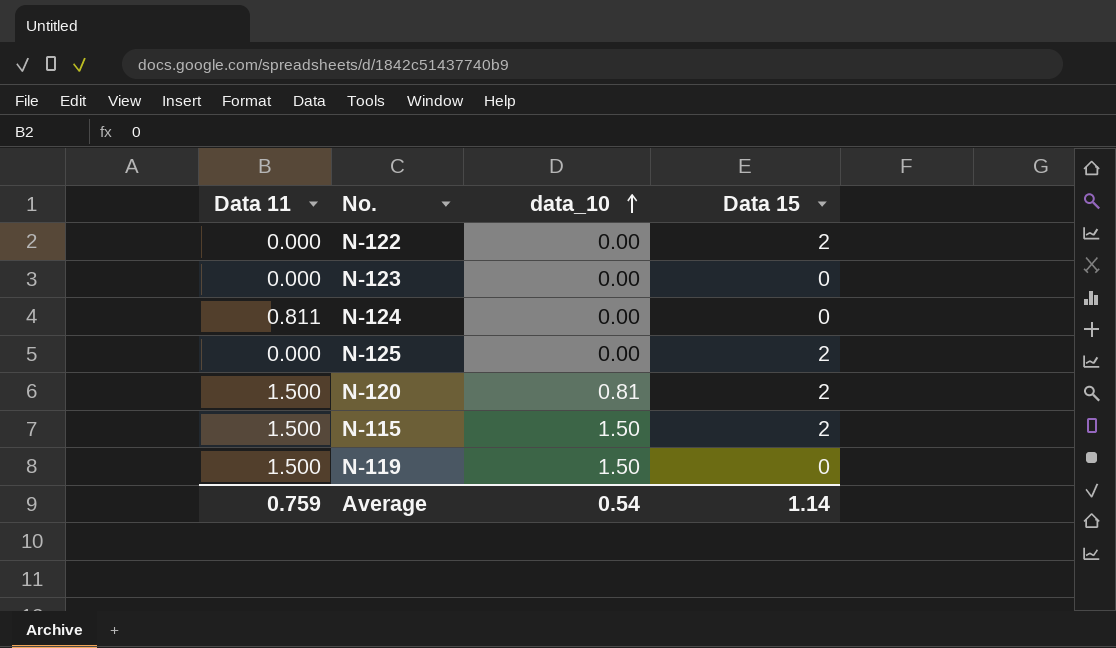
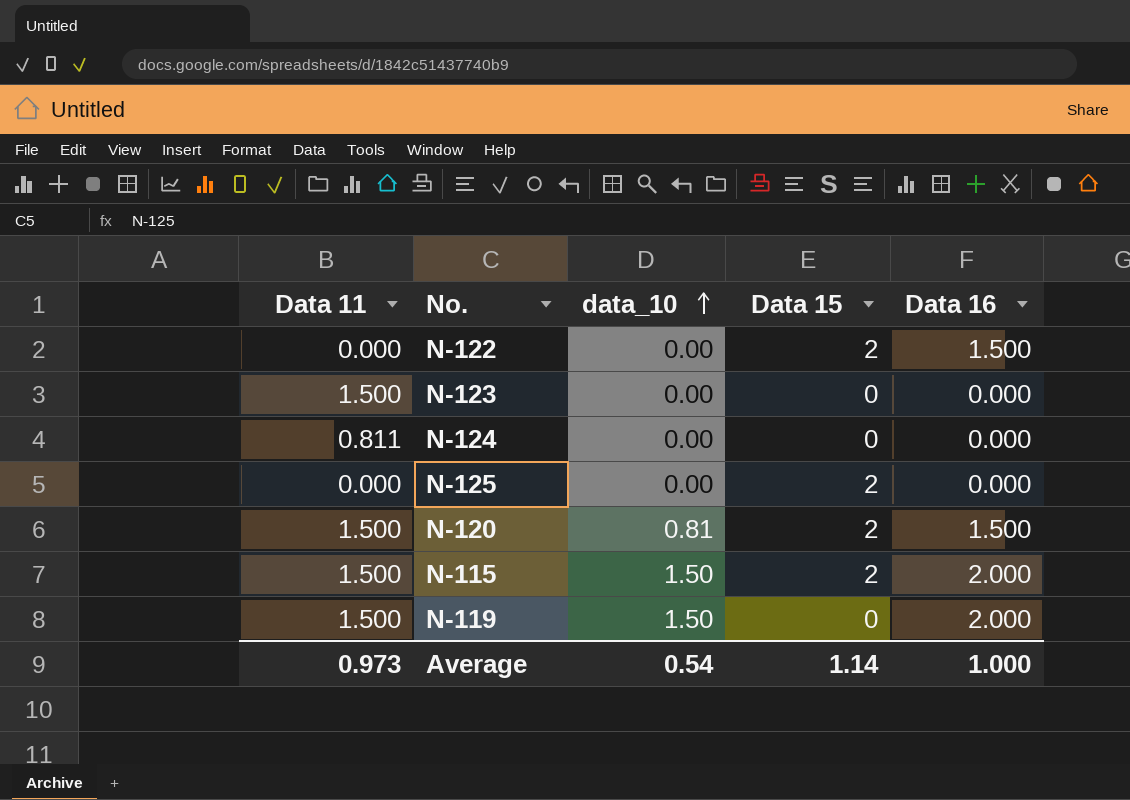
column Data 16 | position: none -> 5
N-123 | Data 11: 0.000 -> 1.500
Average | Data 11: 0.759 -> 0.973

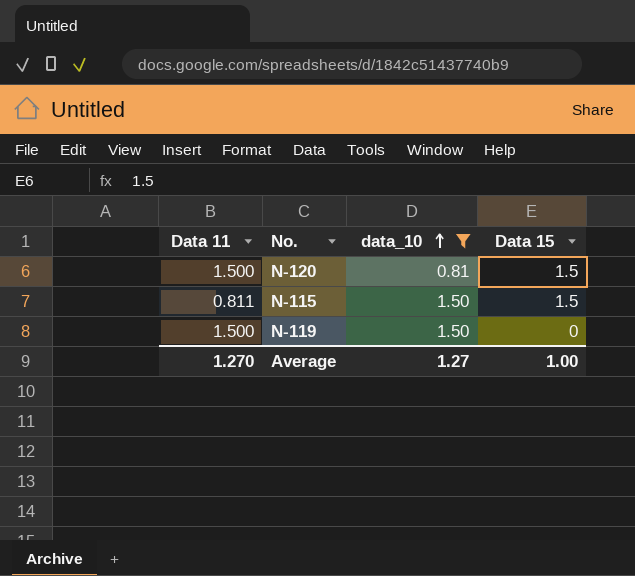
filter: none -> data_10 != 0.00
column Data 16 | position: 5 -> none
N-120 | Data 15: 2 -> 1.5
N-115 | Data 11: 1.500 -> 0.811
N-115 | Data 15: 2 -> 1.5
Average | Data 11: 0.973 -> 1.270
Average | data_10: 0.54 -> 1.27
Average | Data 15: 1.14 -> 1.00

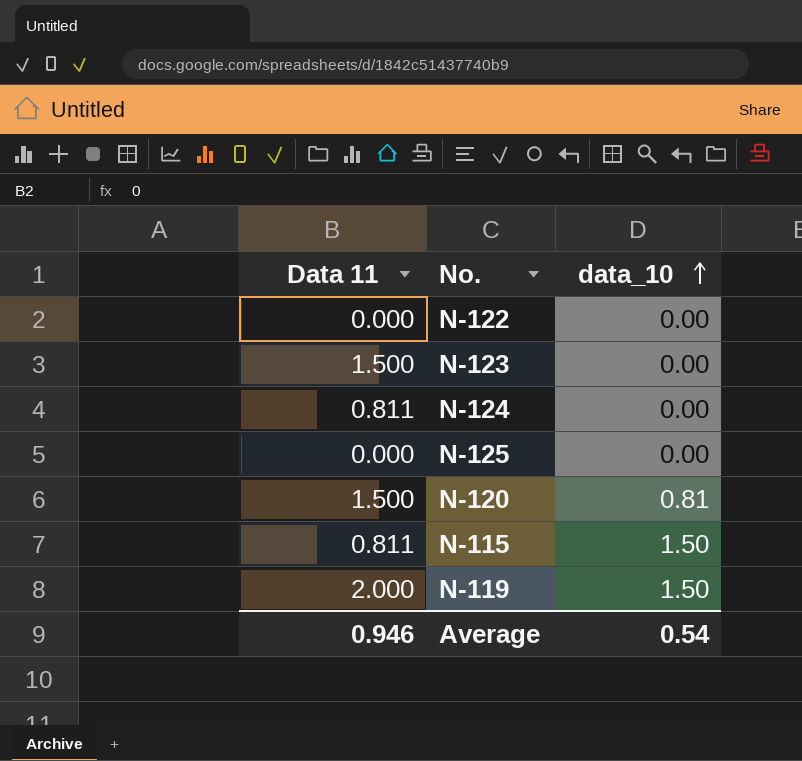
filter: data_10 != 0.00 -> none
column Data 15 | position: 4 -> none
N-119 | Data 11: 1.500 -> 2.000
Average | Data 11: 1.270 -> 0.946
Average | data_10: 1.27 -> 0.54

